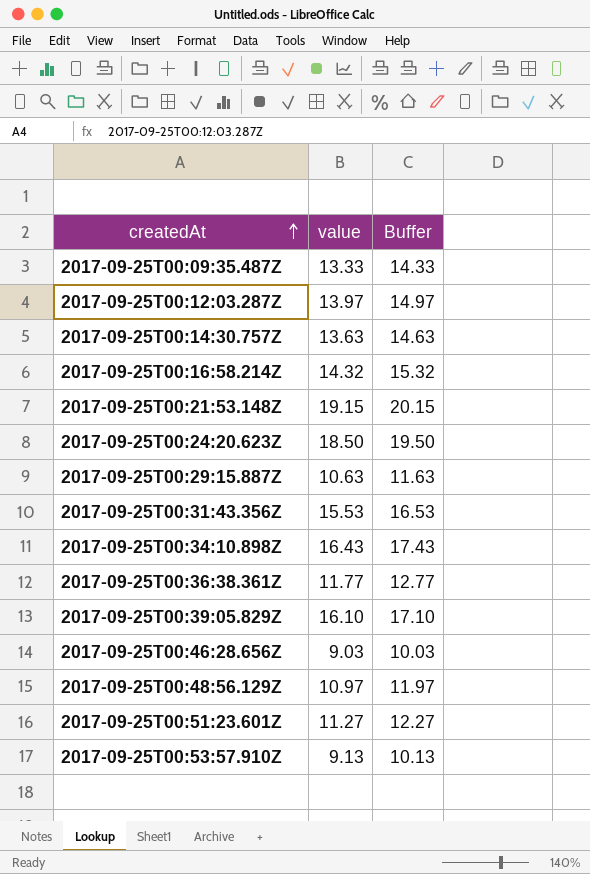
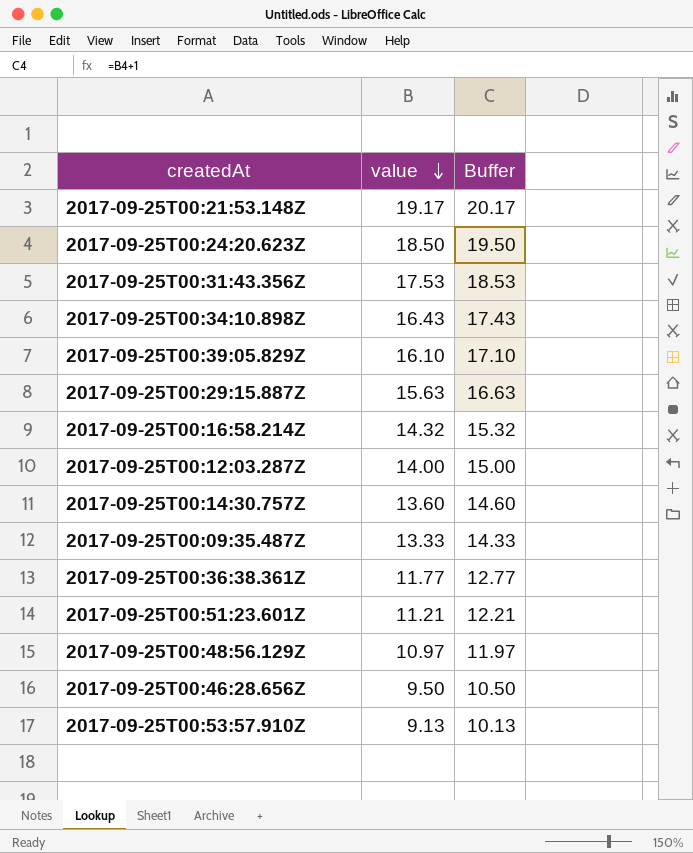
row order: createdAt ascending -> value descending
2017-09-25T00:21:53.148Z | value: 19.15 -> 19.17
2017-09-25T00:21:53.148Z | Buffer: 20.15 -> 20.17
2017-09-25T00:31:43.356Z | value: 15.53 -> 17.53
2017-09-25T00:31:43.356Z | Buffer: 16.53 -> 18.53
2017-09-25T00:29:15.887Z | value: 10.63 -> 15.63
2017-09-25T00:29:15.887Z | Buffer: 11.63 -> 16.63
2017-09-25T00:12:03.287Z | value: 13.97 -> 14.00
2017-09-25T00:12:03.287Z | Buffer: 14.97 -> 15.00
2017-09-25T00:14:30.757Z | value: 13.63 -> 13.60
2017-09-25T00:14:30.757Z | Buffer: 14.63 -> 14.60
2017-09-25T00:51:23.601Z | value: 11.27 -> 11.21
2017-09-25T00:51:23.601Z | Buffer: 12.27 -> 12.21
2017-09-25T00:46:28.656Z | value: 9.03 -> 9.50
2017-09-25T00:46:28.656Z | Buffer: 10.03 -> 10.50

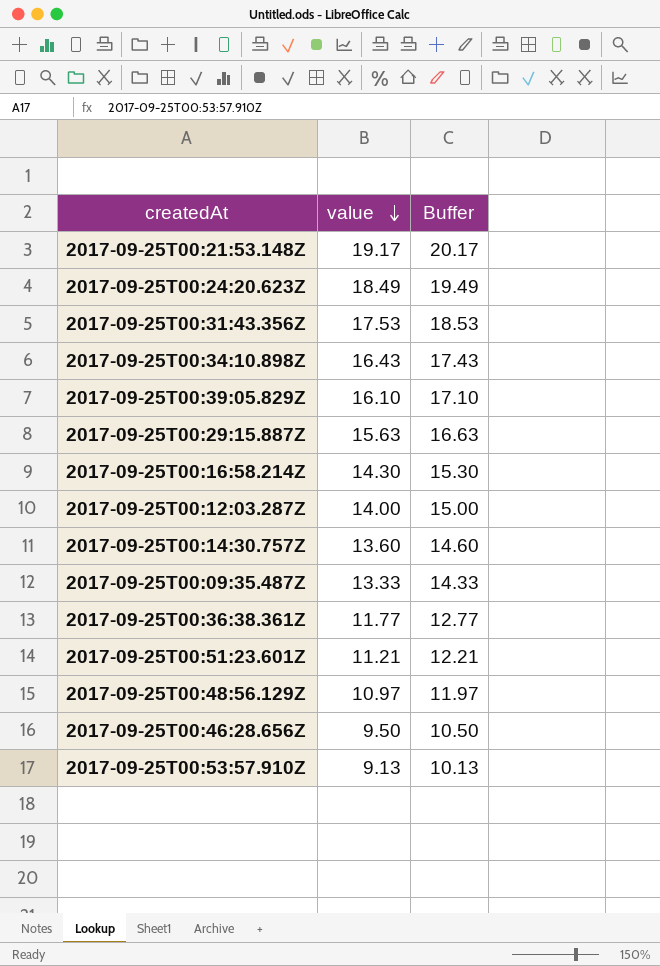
2017-09-25T00:24:20.623Z | value: 18.50 -> 18.49
2017-09-25T00:24:20.623Z | Buffer: 19.50 -> 19.49
2017-09-25T00:16:58.214Z | value: 14.32 -> 14.30
2017-09-25T00:16:58.214Z | Buffer: 15.32 -> 15.30

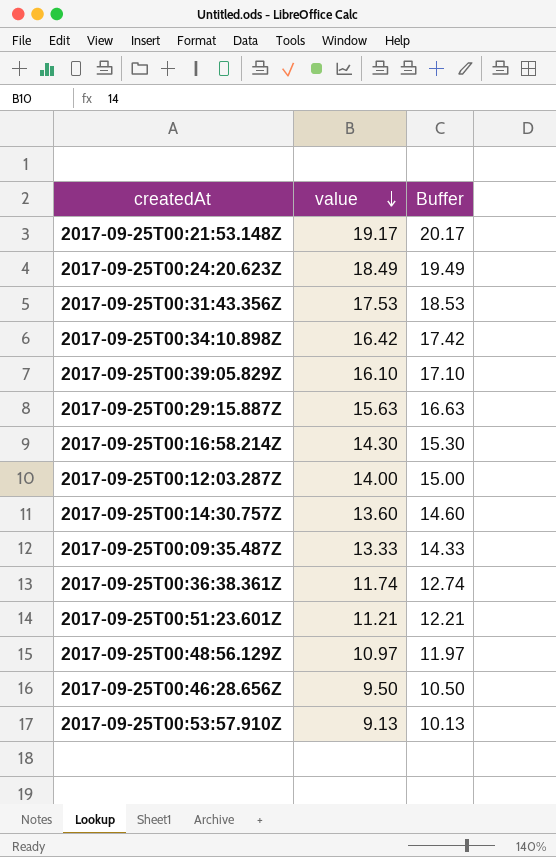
2017-09-25T00:34:10.898Z | value: 16.43 -> 16.42
2017-09-25T00:34:10.898Z | Buffer: 17.43 -> 17.42
2017-09-25T00:36:38.361Z | value: 11.77 -> 11.74
2017-09-25T00:36:38.361Z | Buffer: 12.77 -> 12.74

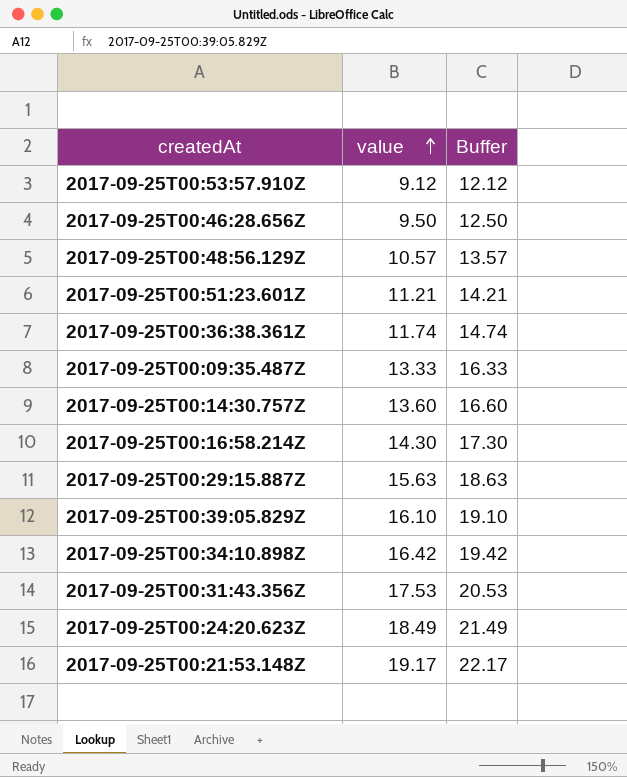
row order: value descending -> value ascending
column Buffer | formula: [value] + 1 -> [value] + 3
row 2017-09-25T00:12:03.287Z: 14.00 | 15.00 -> none
2017-09-25T00:53:57.910Z | value: 9.13 -> 9.12
2017-09-25T00:48:56.129Z | value: 10.97 -> 10.57

